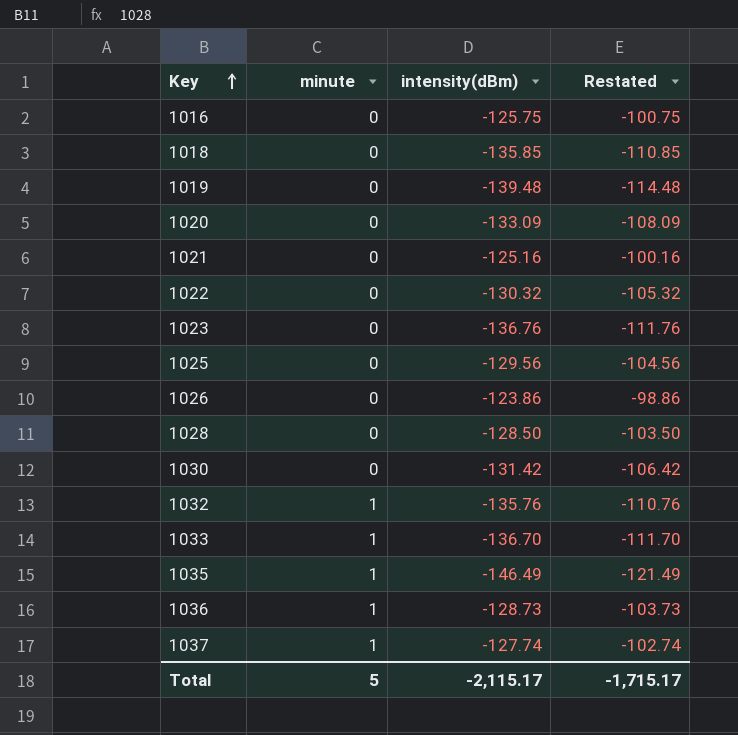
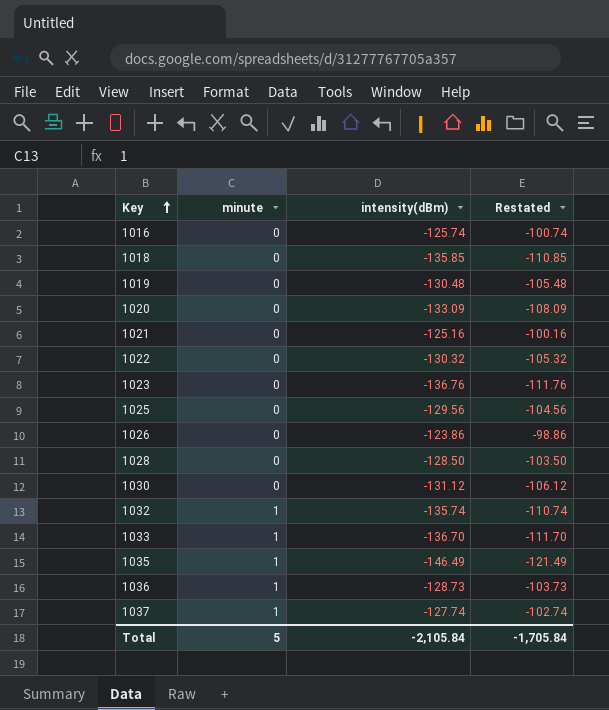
1016 | intensity(dBm): -125.75 -> -125.74
1016 | Restated: -100.75 -> -100.74
1019 | intensity(dBm): -139.48 -> -130.48
1019 | Restated: -114.48 -> -105.48
1030 | intensity(dBm): -131.42 -> -131.12
1030 | Restated: -106.42 -> -106.12
1032 | intensity(dBm): -135.76 -> -135.74
1032 | Restated: -110.76 -> -110.74
Total | intensity(dBm): -2,115.17 -> -2,105.84
Total | Restated: -1,715.17 -> -1,705.84

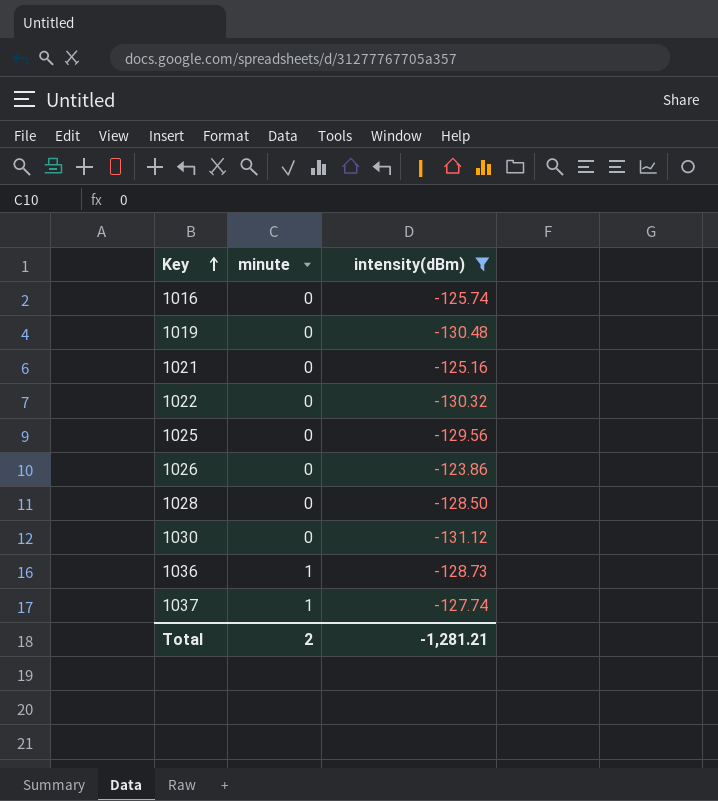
filter: none -> intensity(dBm) >= -131.12
column Restated | formula: [intensity(dBm)] + 25 -> none
Total | minute: 5 -> 2
Total | intensity(dBm): -2,105.84 -> -1,281.21

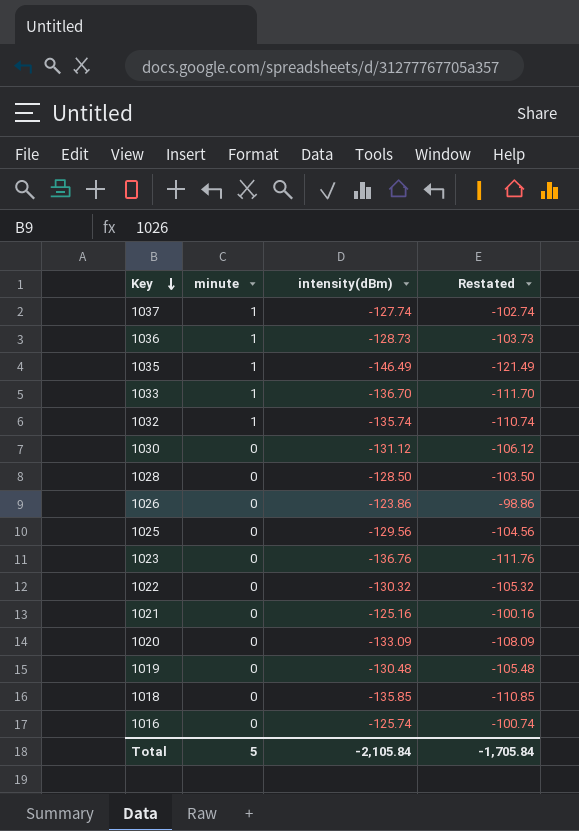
filter: intensity(dBm) >= -131.12 -> none
row order: Key ascending -> Key descending
column Restated | formula: none -> [intensity(dBm)] + 25
Total | minute: 2 -> 5
Total | intensity(dBm): -1,281.21 -> -2,105.84

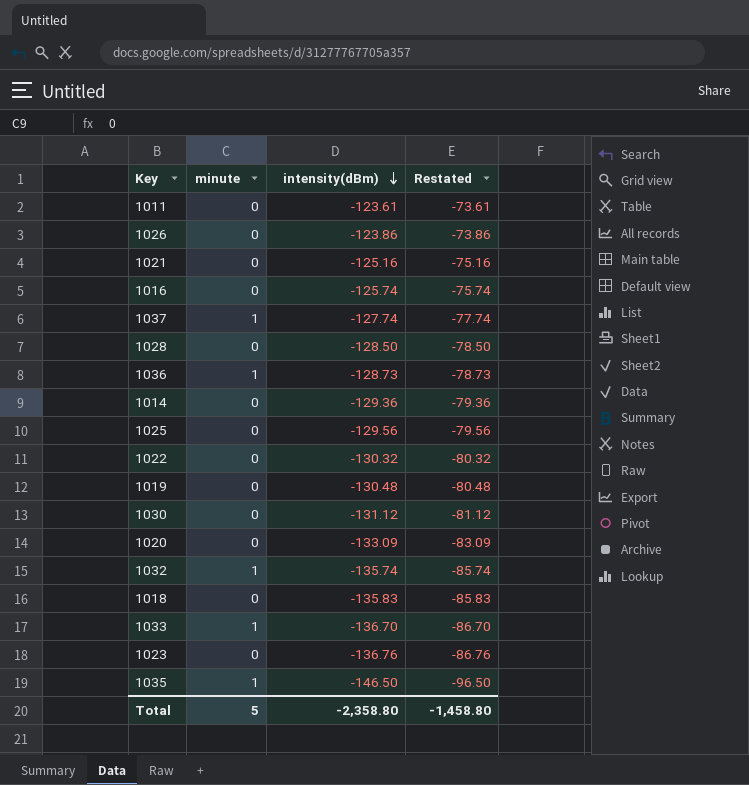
row order: Key descending -> intensity(dBm) descending
column Restated | formula: [intensity(dBm)] + 25 -> [intensity(dBm)] + 50
row 1011: none -> 0 | -123.61 | -73.61
row 1014: none -> 0 | -129.36 | -79.36
1018 | intensity(dBm): -135.85 -> -135.83
1035 | intensity(dBm): -146.49 -> -146.50
Total | intensity(dBm): -2,105.84 -> -2,358.80
Total | Restated: -1,705.84 -> -1,458.80

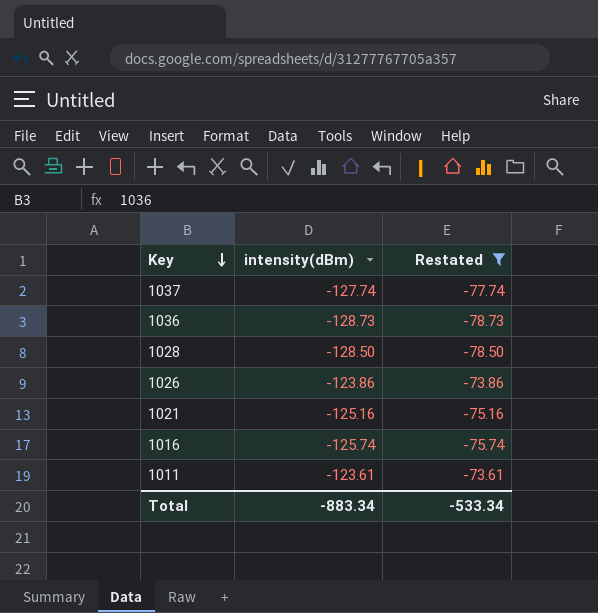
filter: none -> Restated >= -78.73
row order: intensity(dBm) descending -> Key descending
column minute | position: 2 -> none
Total | intensity(dBm): -2,358.80 -> -883.34
Total | Restated: -1,458.80 -> -533.34

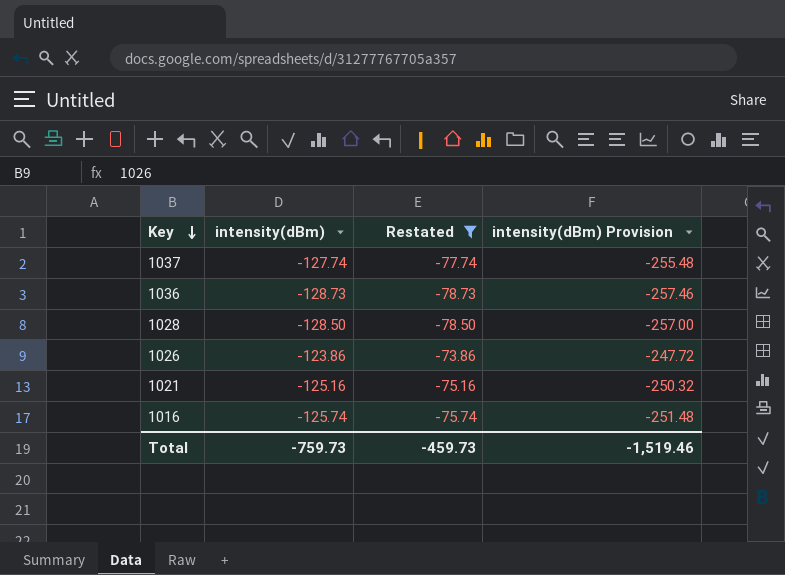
column intensity(dBm) Provision | formula: none -> [intensity(dBm)] * 2
row 1011: -123.61 | -73.61 -> none
Total | intensity(dBm): -883.34 -> -759.73
Total | Restated: -533.34 -> -459.73

